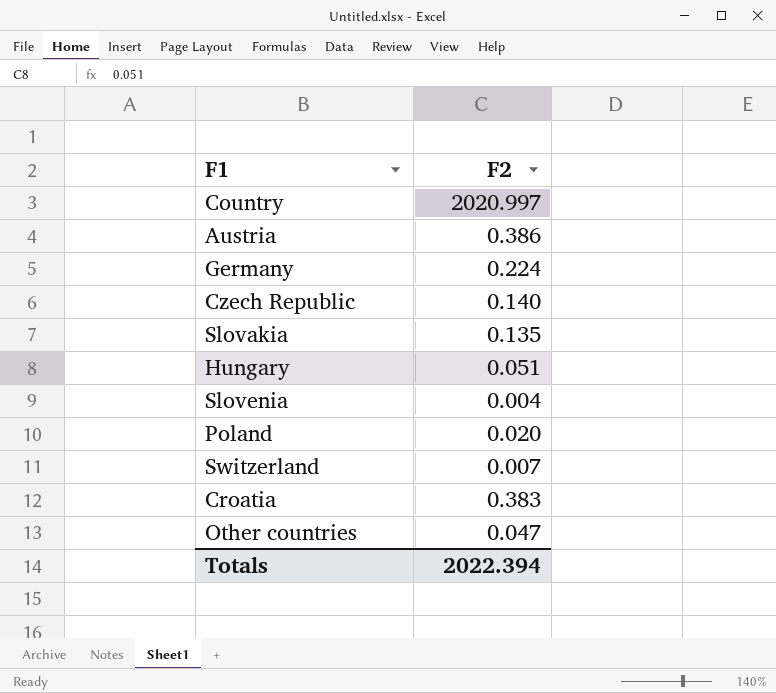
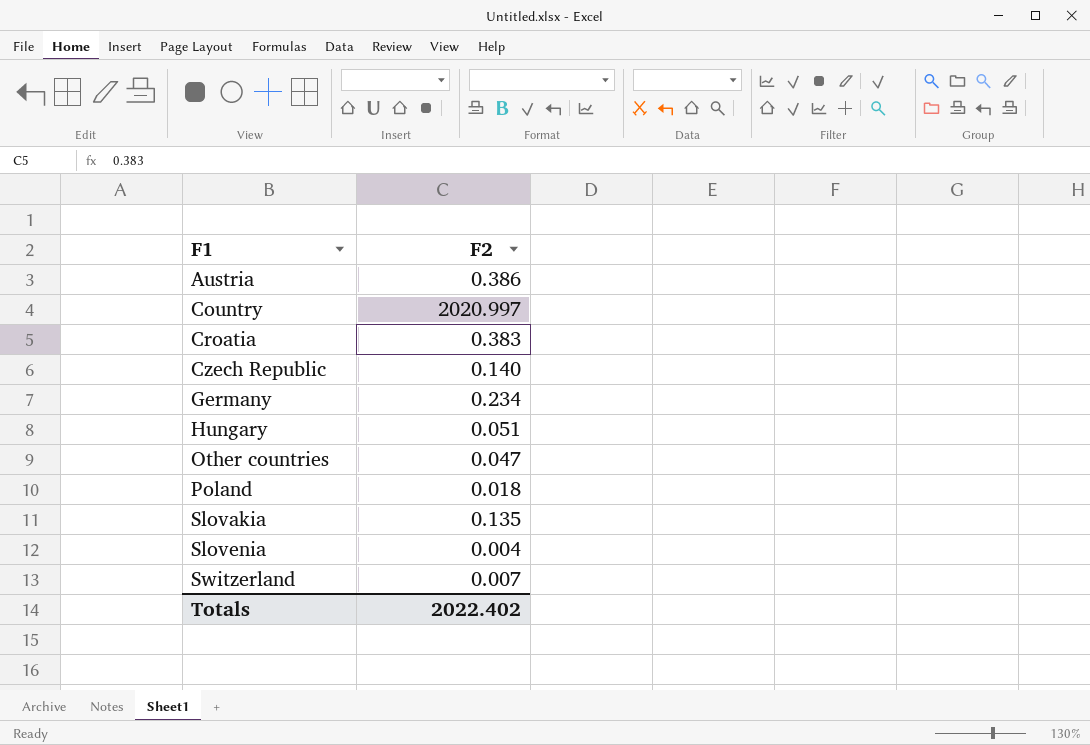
row order: none -> F1 ascending
Germany | F2: 0.224 -> 0.234
Poland | F2: 0.020 -> 0.018
Totals | F2: 2022.394 -> 2022.402

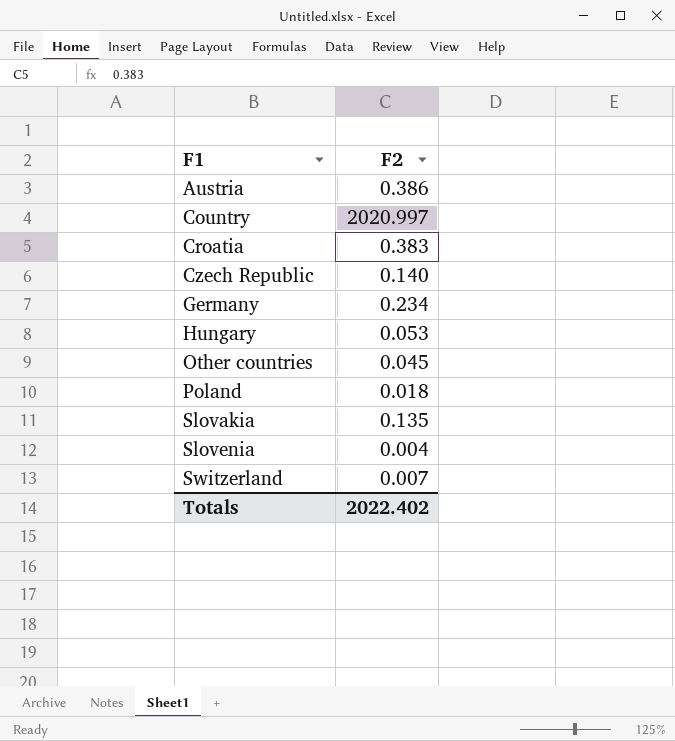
Hungary | F2: 0.051 -> 0.053
Other countries | F2: 0.047 -> 0.045

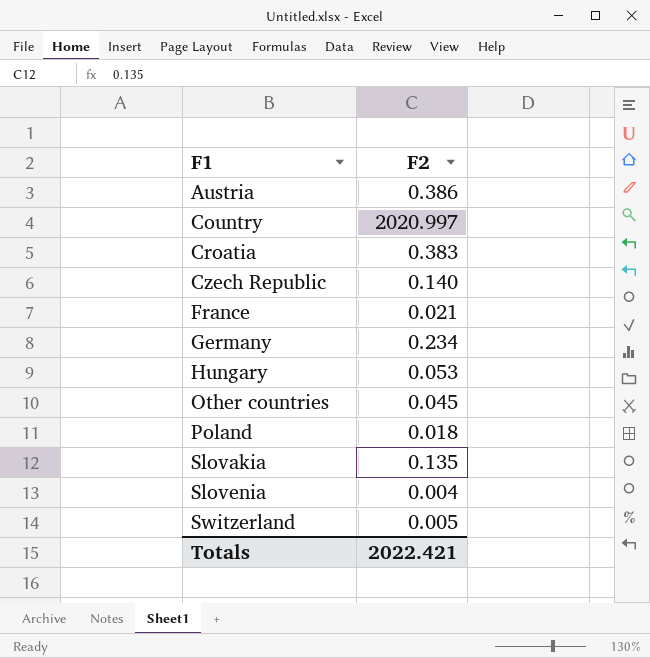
row France: none -> 0.021
Switzerland | F2: 0.007 -> 0.005
Totals | F2: 2022.402 -> 2022.421

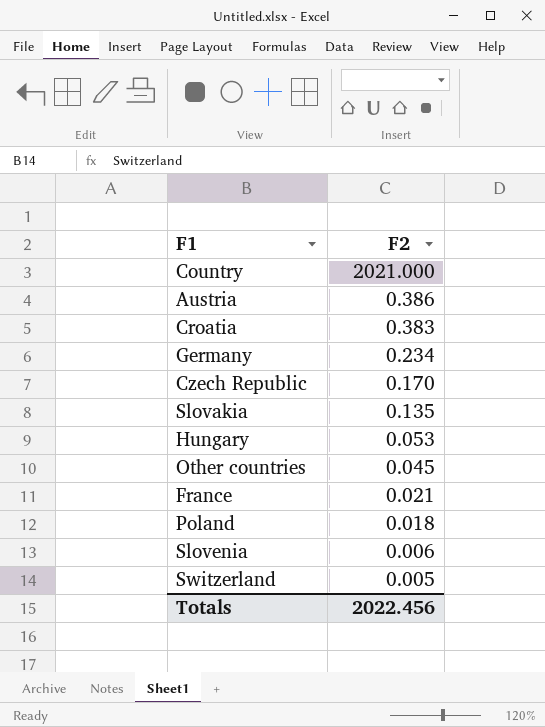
row order: F1 ascending -> F2 descending
Country | F2: 2020.997 -> 2021.000
Czech Republic | F2: 0.140 -> 0.170
Slovenia | F2: 0.004 -> 0.006
Totals | F2: 2022.421 -> 2022.456

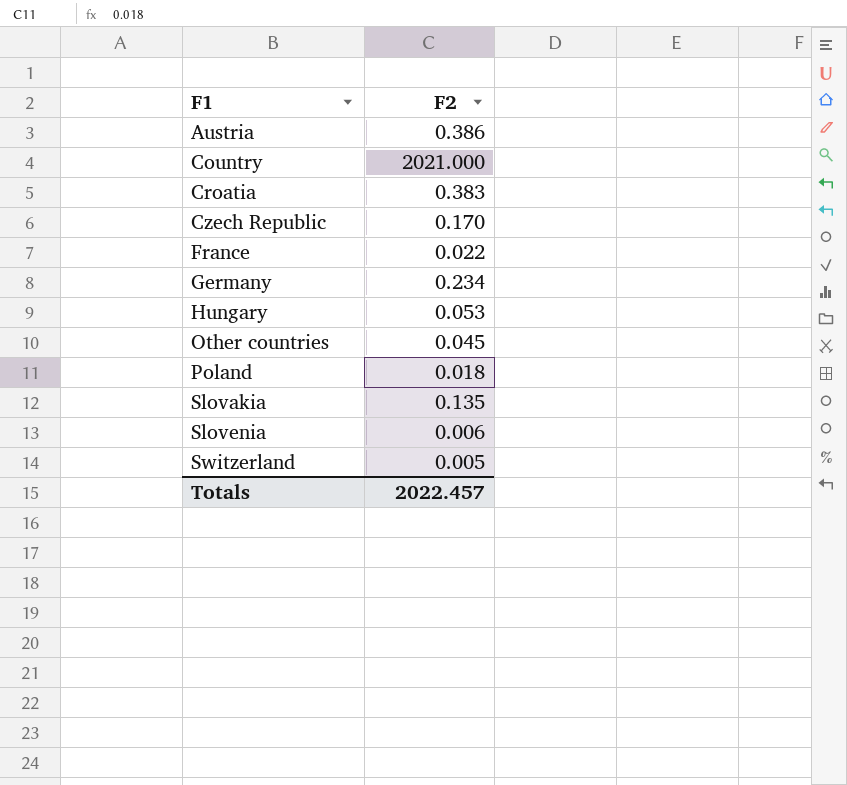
row order: F2 descending -> F1 ascending
France | F2: 0.021 -> 0.022
Totals | F2: 2022.456 -> 2022.457

